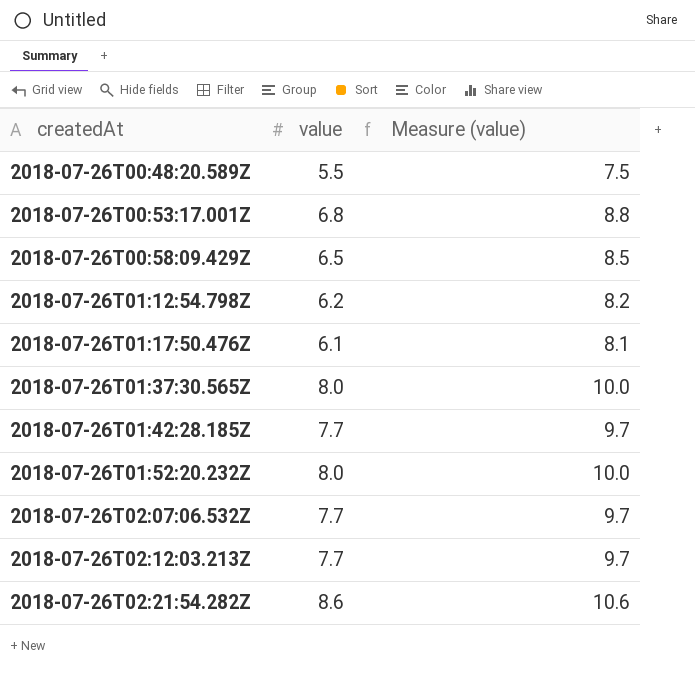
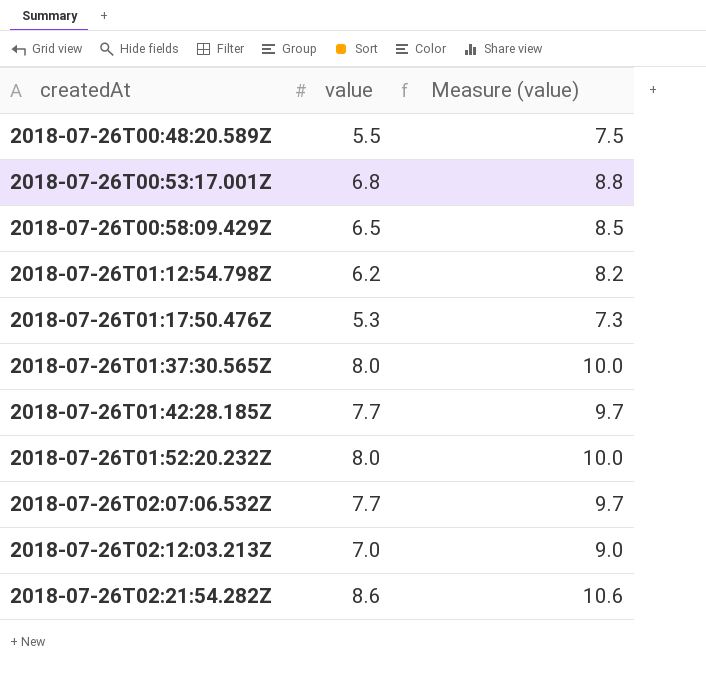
2018-07-26T01:17:50.476Z | value: 6.1 -> 5.3
2018-07-26T01:17:50.476Z | Measure (value): 8.1 -> 7.3
2018-07-26T02:12:03.213Z | value: 7.7 -> 7.0
2018-07-26T02:12:03.213Z | Measure (value): 9.7 -> 9.0

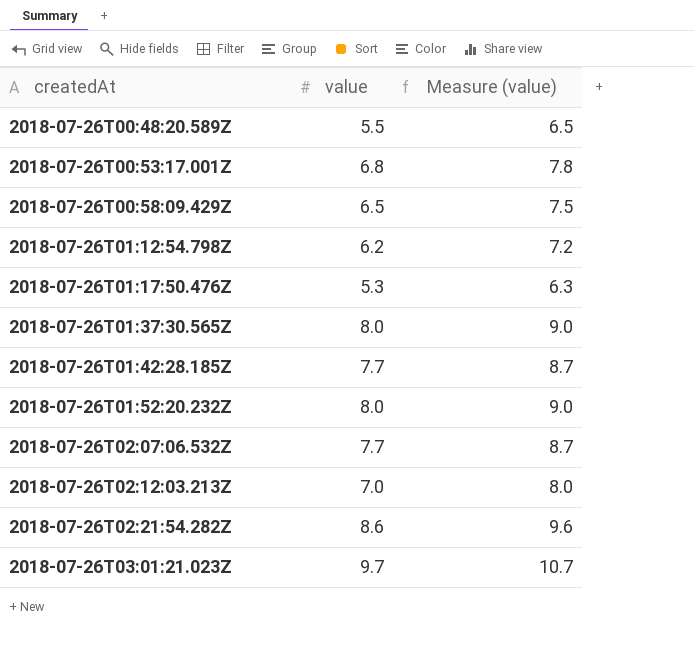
column Measure (value) | formula: [value] + 2 -> [value] + 1
row 2018-07-26T03:01:21.023Z: none -> 9.7 | 10.7

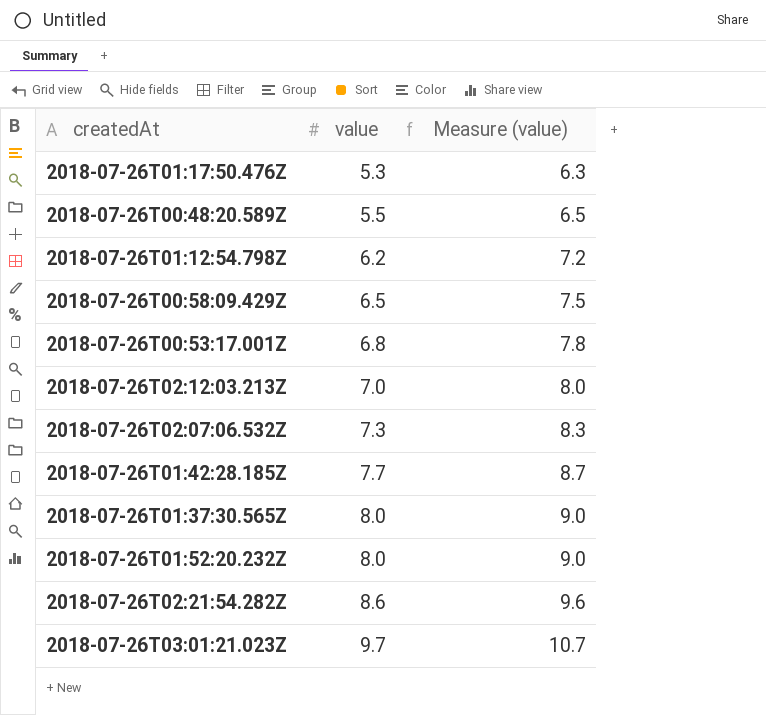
row order: createdAt ascending -> value ascending
2018-07-26T02:07:06.532Z | value: 7.7 -> 7.3
2018-07-26T02:07:06.532Z | Measure (value): 8.7 -> 8.3

